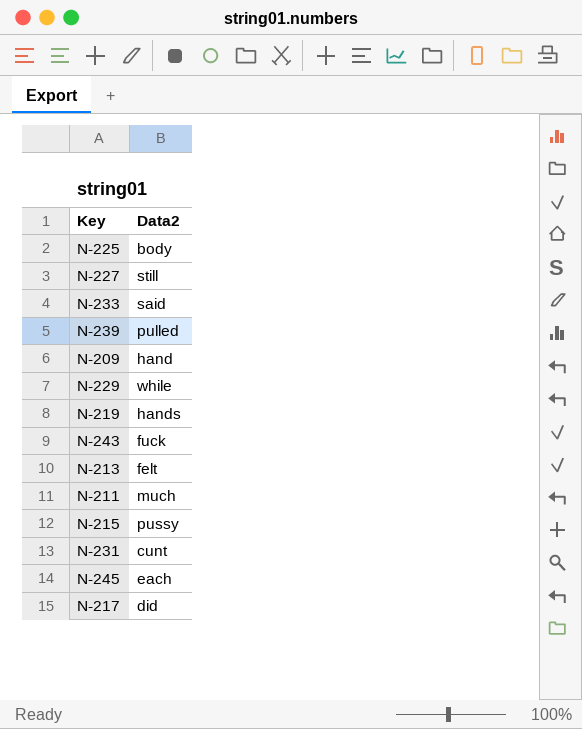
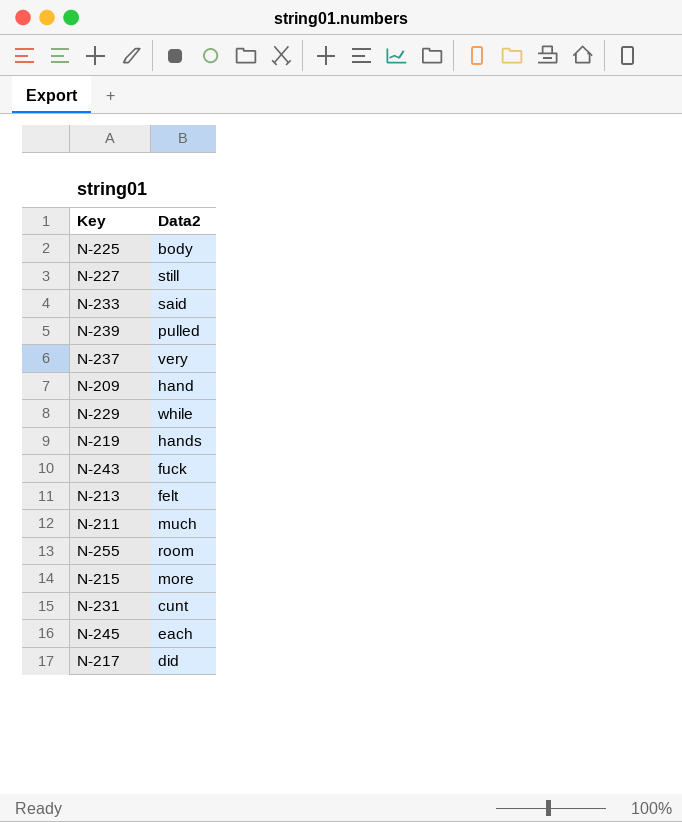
row N-237: none -> very
row N-255: none -> room
N-215 | Data2: pussy -> more

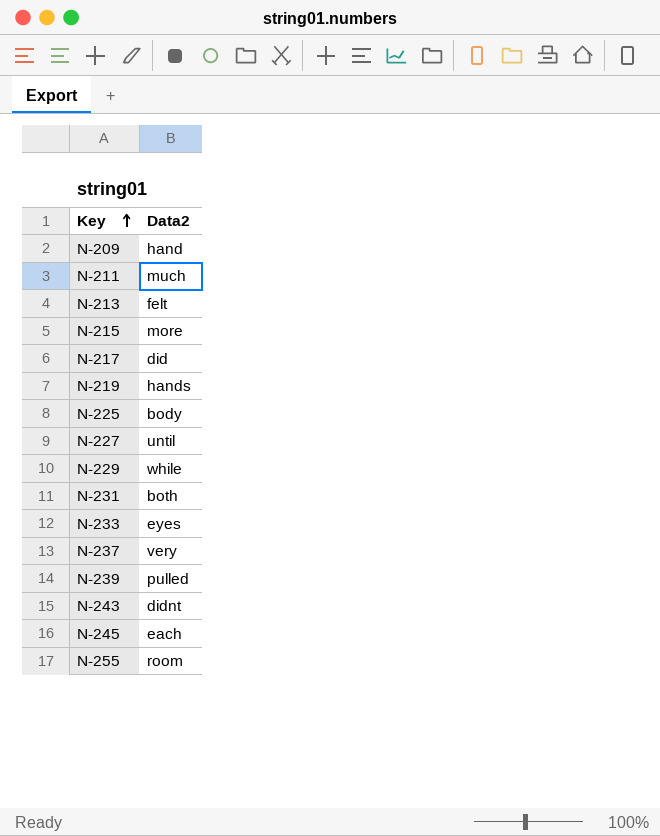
row order: none -> Key ascending
N-227 | Data2: still -> until
N-231 | Data2: cunt -> both
N-233 | Data2: said -> eyes
N-243 | Data2: fuck -> didnt

